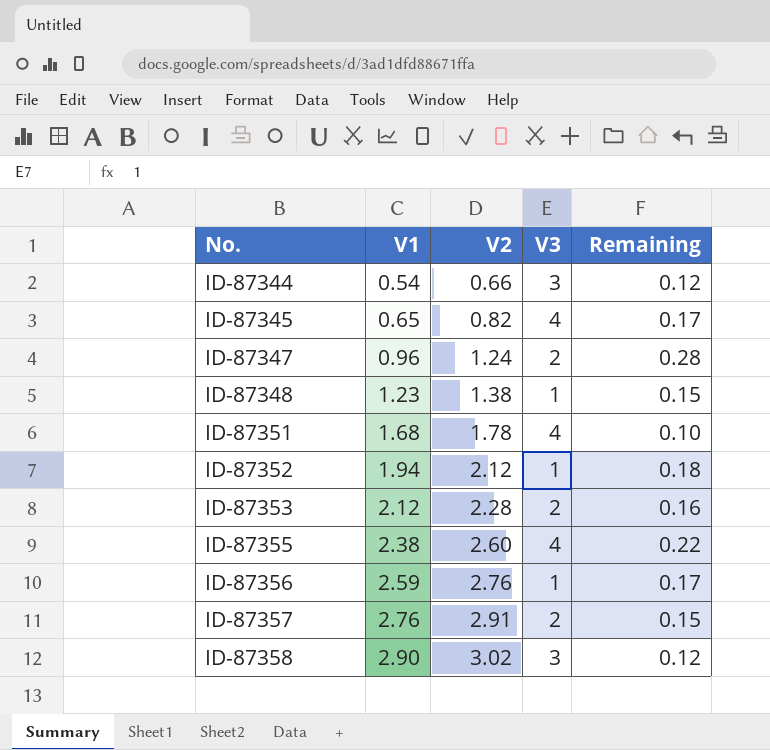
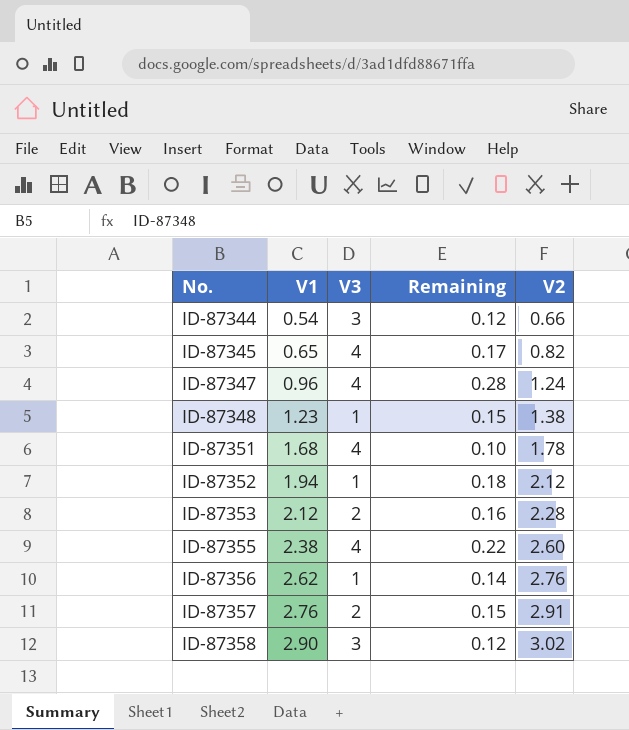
column V2 | position: 3 -> 5
ID-87347 | V3: 2 -> 4
ID-87356 | V1: 2.59 -> 2.62
ID-87356 | Remaining: 0.17 -> 0.14

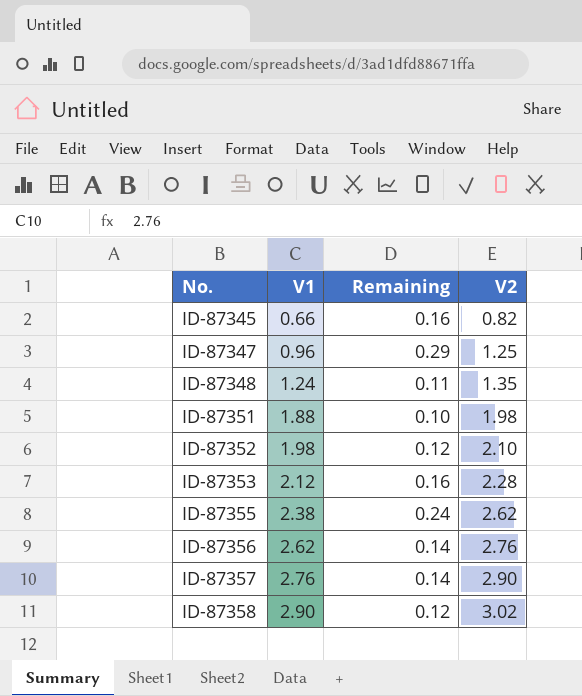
column V3 | position: 3 -> none
row ID-87344: 0.54 | 3 | 0.12 | 0.66 -> none
ID-87345 | V1: 0.65 -> 0.66
ID-87345 | Remaining: 0.17 -> 0.16
ID-87347 | Remaining: 0.28 -> 0.29
ID-87347 | V2: 1.24 -> 1.25
ID-87348 | V1: 1.23 -> 1.24
ID-87348 | Remaining: 0.15 -> 0.11
ID-87348 | V2: 1.38 -> 1.35
ID-87351 | V1: 1.68 -> 1.88
ID-87351 | V2: 1.78 -> 1.98
ID-87352 | V1: 1.94 -> 1.98
ID-87352 | Remaining: 0.18 -> 0.12
ID-87352 | V2: 2.12 -> 2.10
ID-87355 | Remaining: 0.22 -> 0.24
ID-87355 | V2: 2.60 -> 2.62
ID-87357 | Remaining: 0.15 -> 0.14
ID-87357 | V2: 2.91 -> 2.90

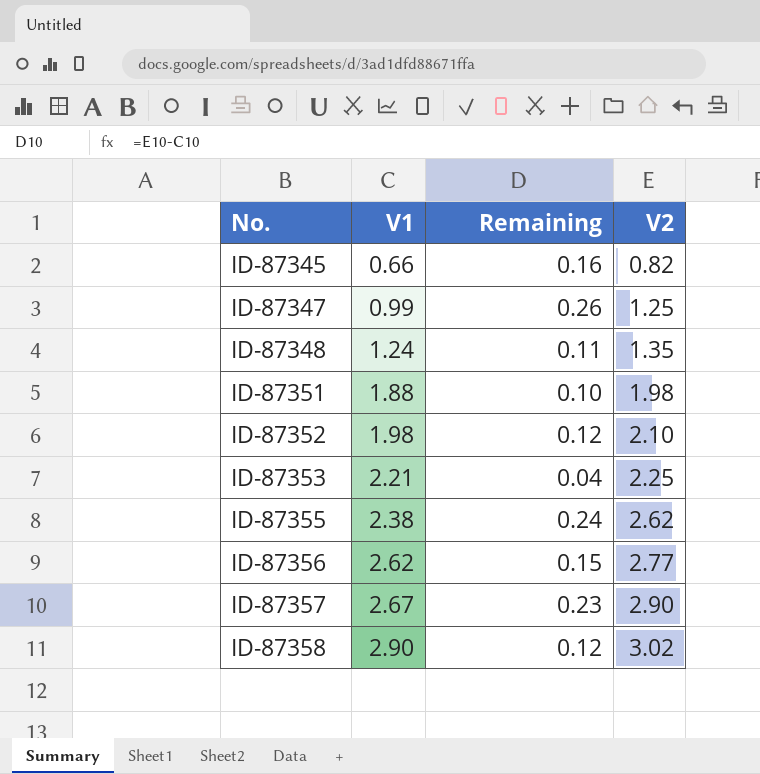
ID-87347 | V1: 0.96 -> 0.99
ID-87347 | Remaining: 0.29 -> 0.26
ID-87353 | V1: 2.12 -> 2.21
ID-87353 | Remaining: 0.16 -> 0.04
ID-87353 | V2: 2.28 -> 2.25
ID-87356 | Remaining: 0.14 -> 0.15
ID-87356 | V2: 2.76 -> 2.77
ID-87357 | V1: 2.76 -> 2.67
ID-87357 | Remaining: 0.14 -> 0.23

